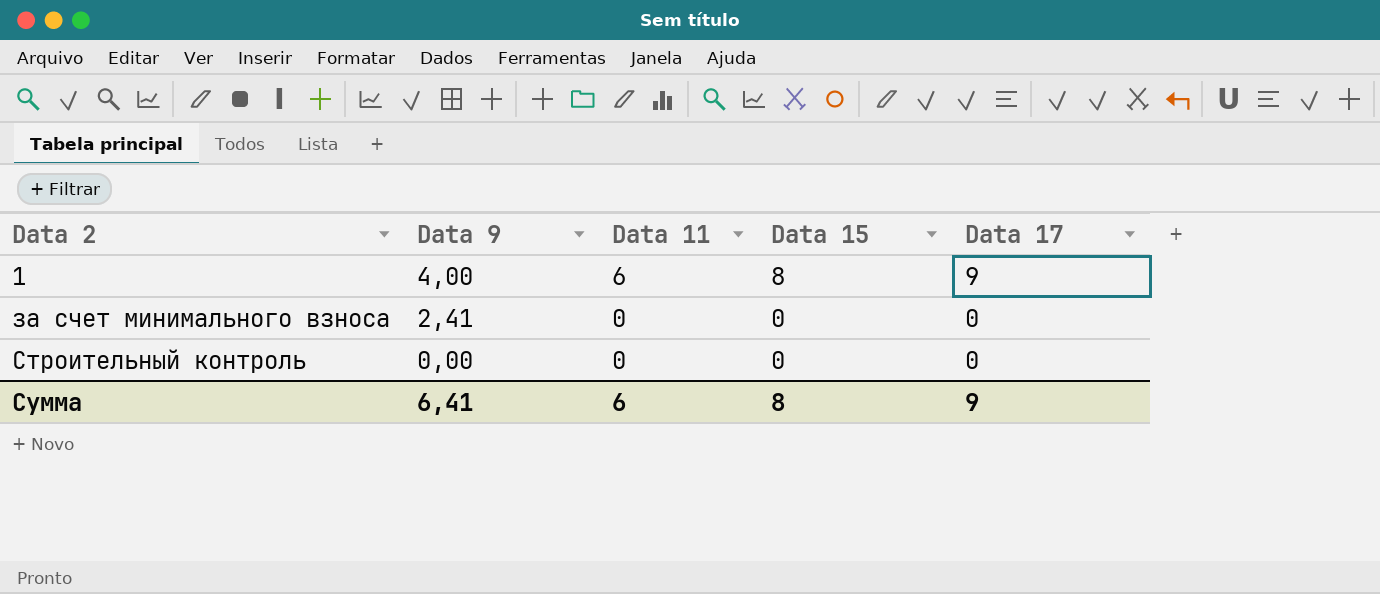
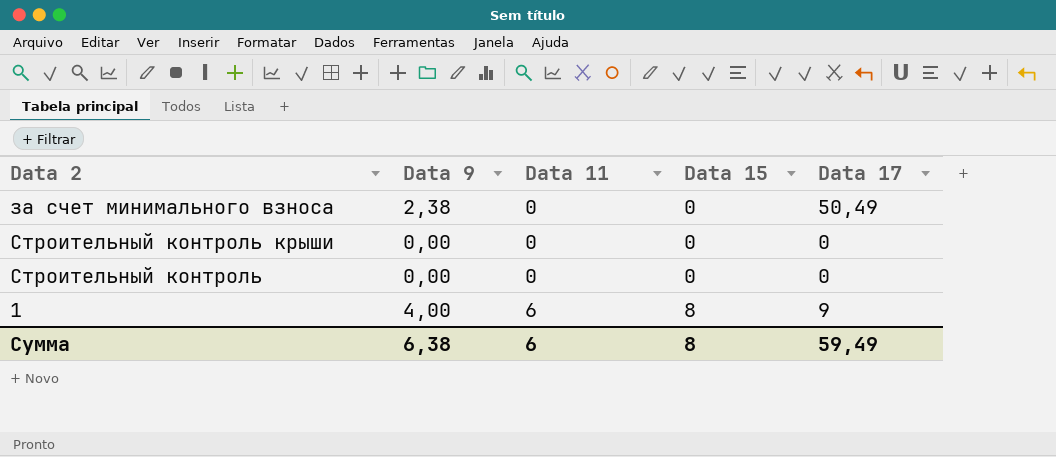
row order: Data 2 ascending -> Data 11 ascending
за счет минимального взноса | Data 9: 2,41 -> 2,38
за счет минимального взноса | Data 17: 0 -> 50,49
row Строительный контроль крыши: none -> 0,00 | 0 | 0 | 0
Сумма | Data 9: 6,41 -> 6,38
Сумма | Data 17: 9 -> 59,49

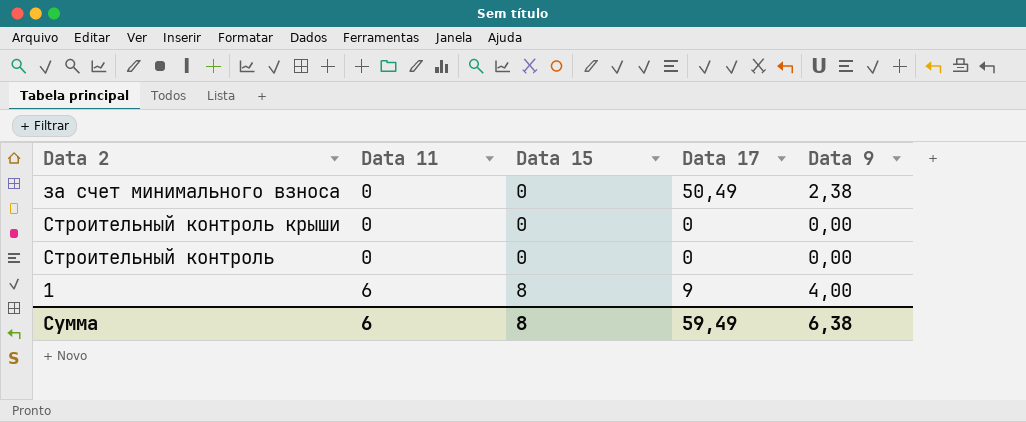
column Data 9 | position: 2 -> 5

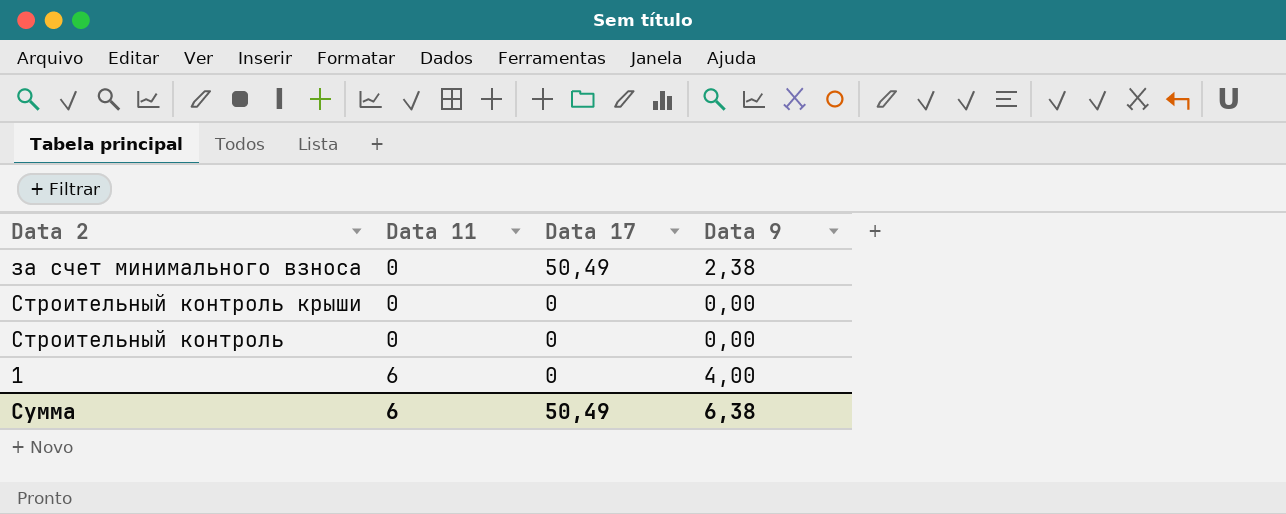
column Data 15 | position: 3 -> none
1 | Data 17: 9 -> 0
Сумма | Data 17: 59,49 -> 50,49

